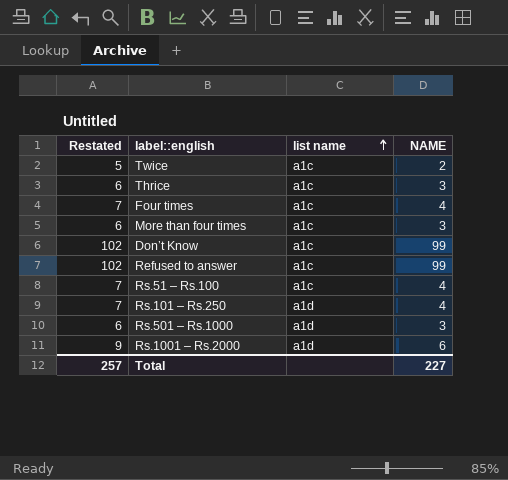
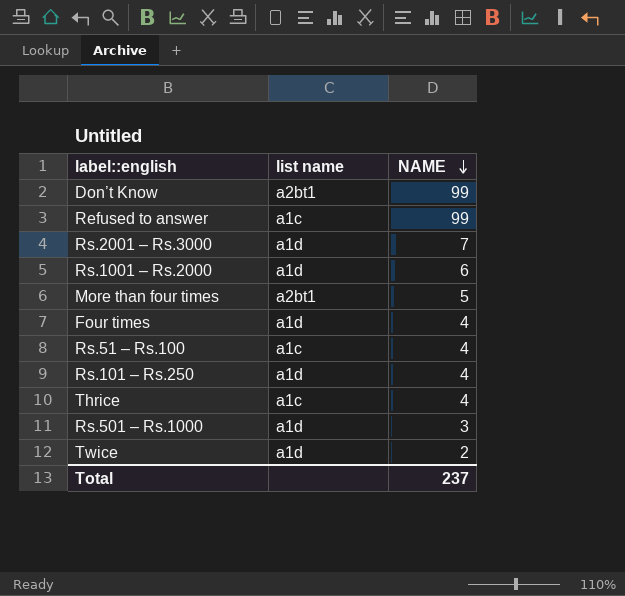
row order: list name ascending -> NAME descending
column Restated | formula: [NAME] + 3 -> none
Don’t Know | list name: a1c -> a2bt1
row Rs.2001 – Rs.3000: none -> a1d | 7
More than four times | list name: a1c -> a2bt1
More than four times | NAME: 3 -> 5
Four times | list name: a1c -> a1d
Thrice | NAME: 3 -> 4
Twice | list name: a1c -> a1d
Total | NAME: 227 -> 237

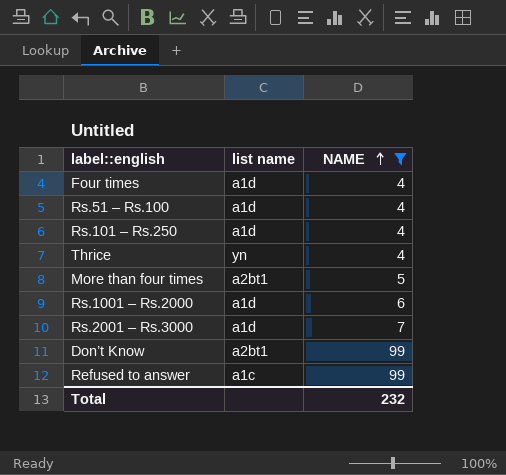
filter: none -> NAME >= 4
row order: NAME descending -> NAME ascending
Rs.51 – Rs.100 | list name: a1c -> a1d
Thrice | list name: a1c -> yn
Total | NAME: 237 -> 232

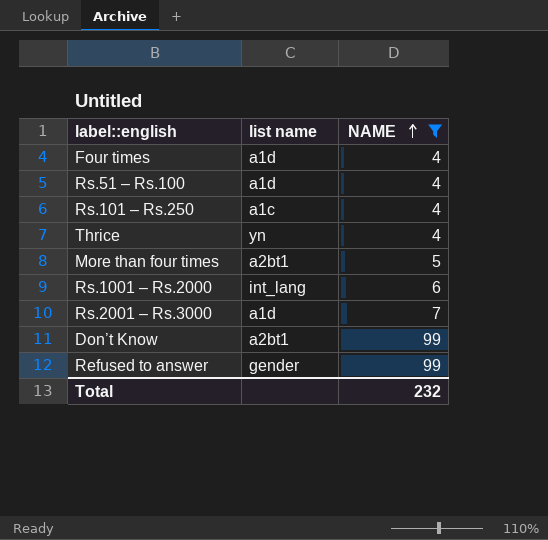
Rs.101 – Rs.250 | list name: a1d -> a1c
Rs.1001 – Rs.2000 | list name: a1d -> int_lang
Refused to answer | list name: a1c -> gender

